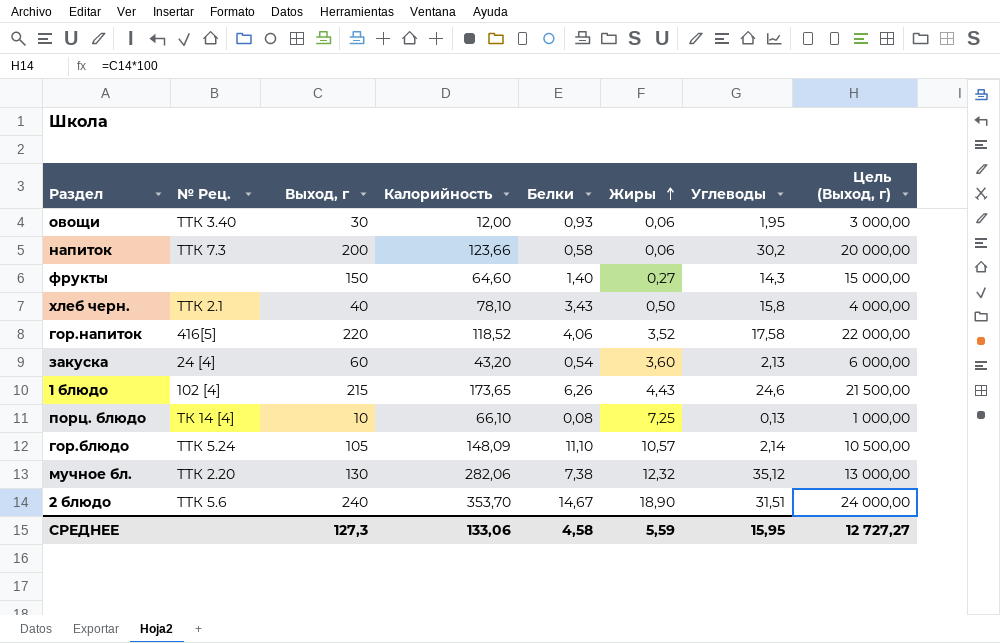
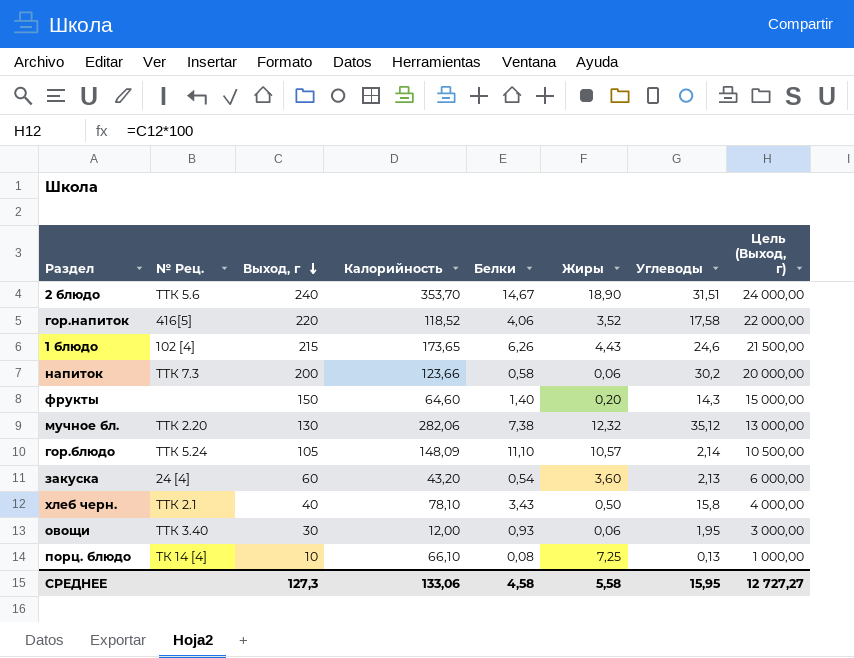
row order: Жиры ascending -> Выход, г descending
фрукты | Жиры: 0,27 -> 0,20
СРЕДНЕЕ | Жиры: 5,59 -> 5,58

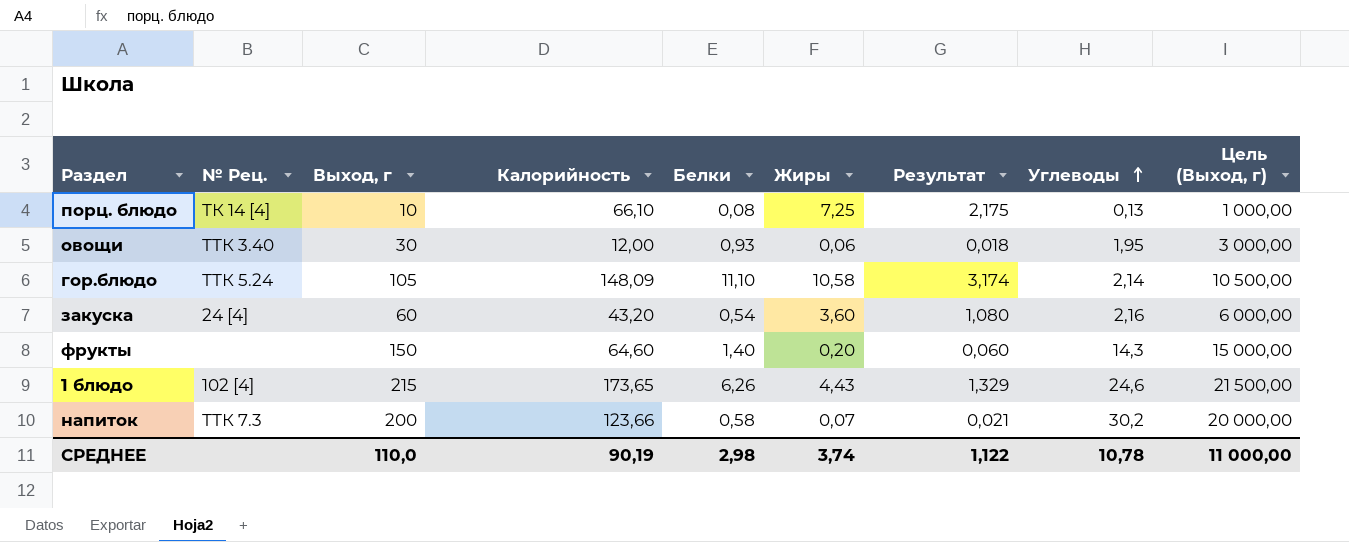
row order: Выход, г descending -> Углеводы ascending
column Результат | formula: none -> [Жиры] * 0,3
row 2 блюдо: ТТК 5.6 | 240 | 353,70 | 14,67 | 18,90 | 31,51 | 24 000,00 -> none
row гор.напиток: 416[5] | 220 | 118,52 | 4,06 | 3,52 | 17,58 | 22 000,00 -> none
row мучное бл.: ТТК 2.20 | 130 | 282,06 | 7,38 | 12,32 | 35,12 | 13 000,00 -> none
row хлеб черн.: ТТК 2.1 | 40 | 78,10 | 3,43 | 0,50 | 15,8 | 4 000,00 -> none
гор.блюдо | Жиры: 10,57 -> 10,58
закуска | Углеводы: 2,13 -> 2,16
напиток | Жиры: 0,06 -> 0,07
СРЕДНЕЕ | Выход, г: 127,3 -> 110,0
СРЕДНЕЕ | Калорийность: 133,06 -> 90,19
СРЕДНЕЕ | Белки: 4,58 -> 2,98
СРЕДНЕЕ | Жиры: 5,58 -> 3,74
СРЕДНЕЕ | Углеводы: 15,95 -> 10,78
СРЕДНЕЕ | Цель (Выход, г): 12 727,27 -> 11 000,00

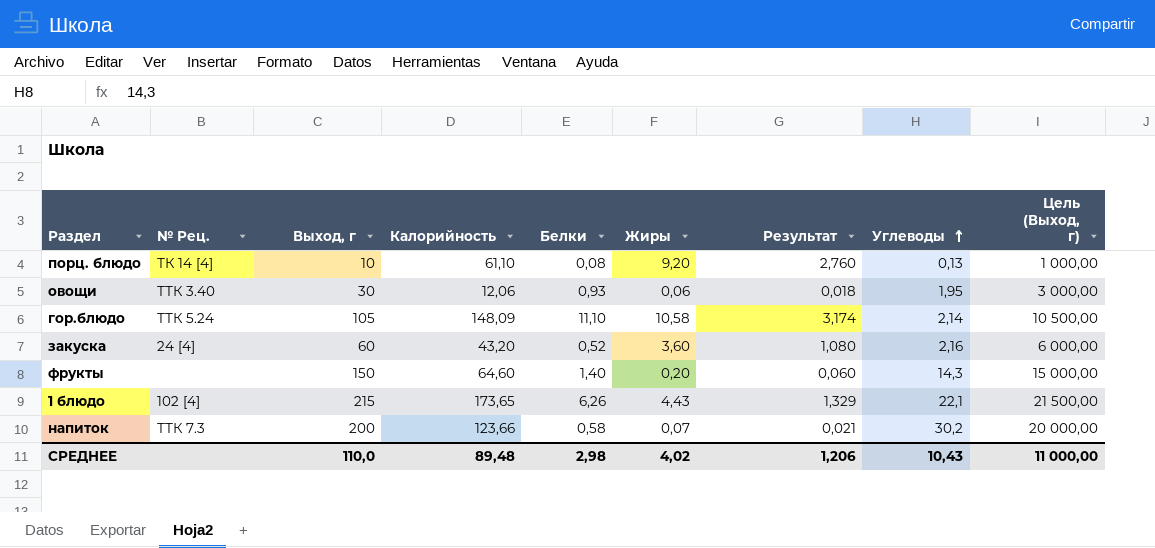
порц. блюдо | Калорийность: 66,10 -> 61,10
порц. блюдо | Жиры: 7,25 -> 9,20
порц. блюдо | Результат: 2,175 -> 2,760
овощи | Калорийность: 12,00 -> 12,06
закуска | Белки: 0,54 -> 0,52
1 блюдо | Углеводы: 24,6 -> 22,1
СРЕДНЕЕ | Калорийность: 90,19 -> 89,48
СРЕДНЕЕ | Жиры: 3,74 -> 4,02
СРЕДНЕЕ | Результат: 1,122 -> 1,206
СРЕДНЕЕ | Углеводы: 10,78 -> 10,43

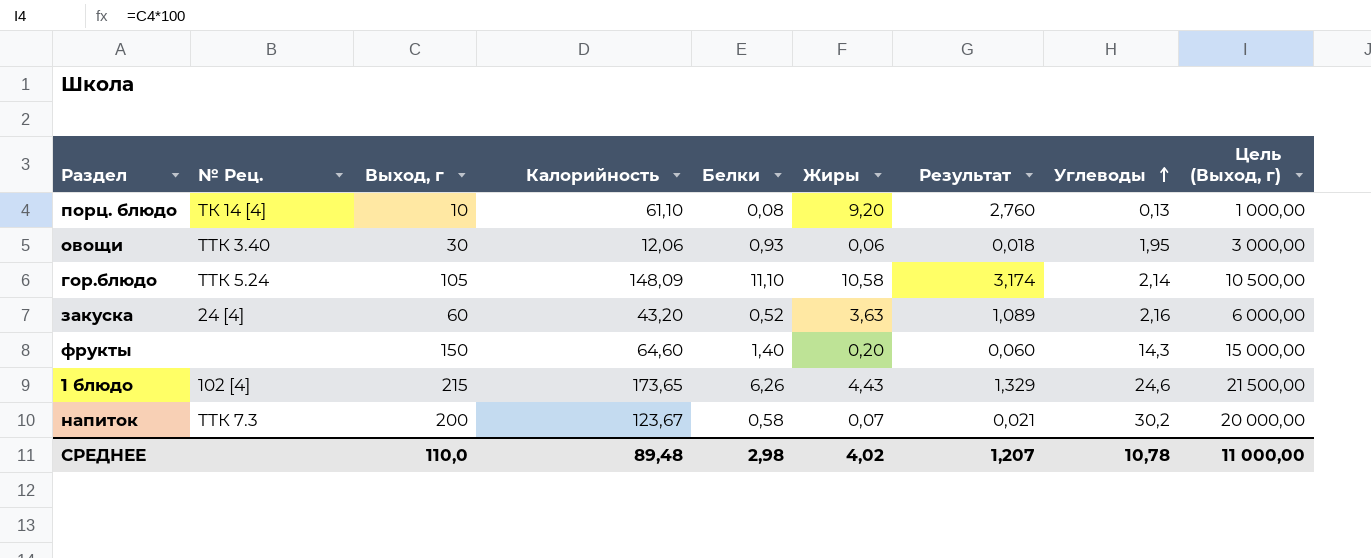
закуска | Жиры: 3,60 -> 3,63
закуска | Результат: 1,080 -> 1,089
1 блюдо | Углеводы: 22,1 -> 24,6
напиток | Калорийность: 123,66 -> 123,67
СРЕДНЕЕ | Результат: 1,206 -> 1,207
СРЕДНЕЕ | Углеводы: 10,43 -> 10,78

